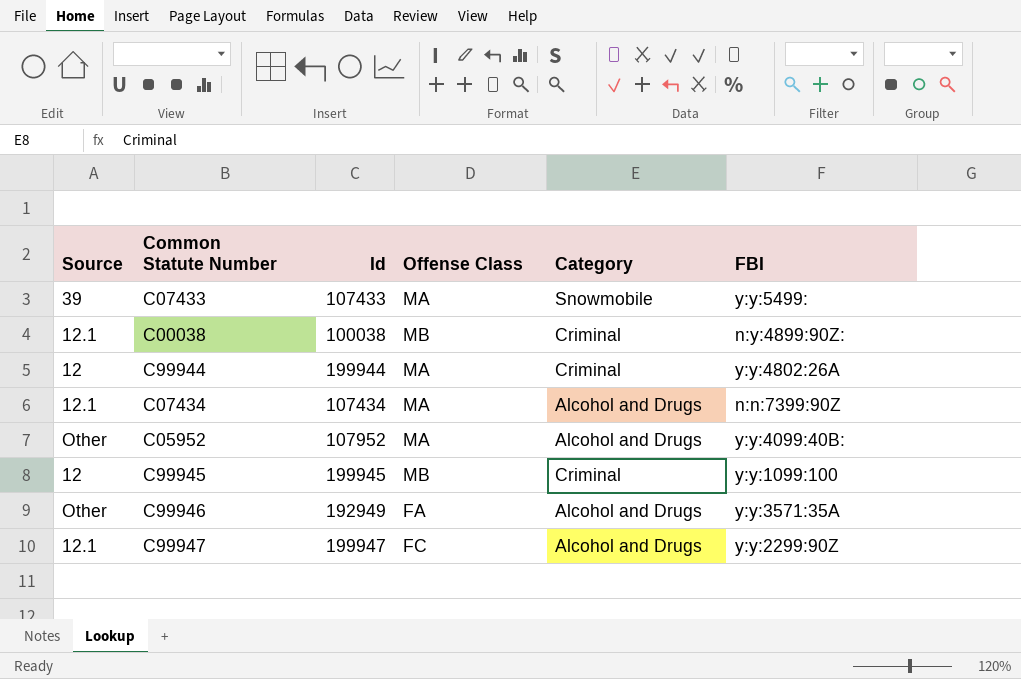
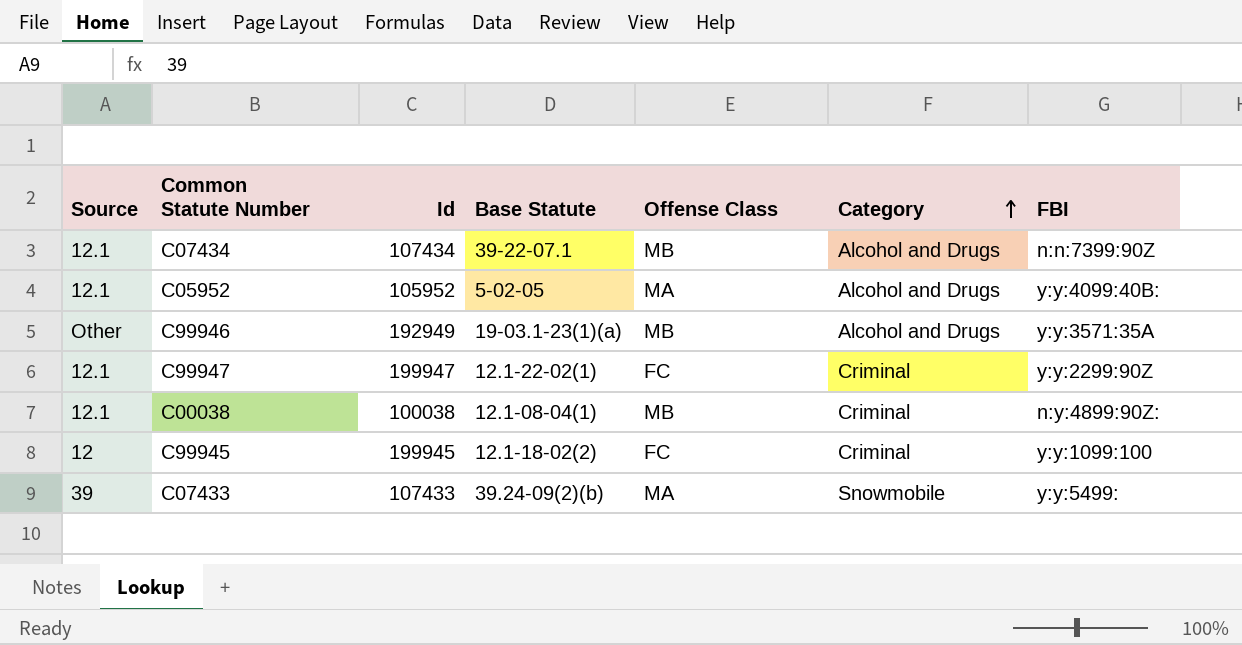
row order: none -> Category ascending
column Base Statute | position: none -> 4
row C99944: 12 | 199944 | MA | Criminal | y:y:4802:26A -> none
C07434 | Offense Class: MA -> MB
C05952 | Source: Other -> 12.1
C05952 | Id: 107952 -> 105952
C99946 | Offense Class: FA -> MB
C99947 | Category: Alcohol and Drugs -> Criminal
C99945 | Offense Class: MB -> FC

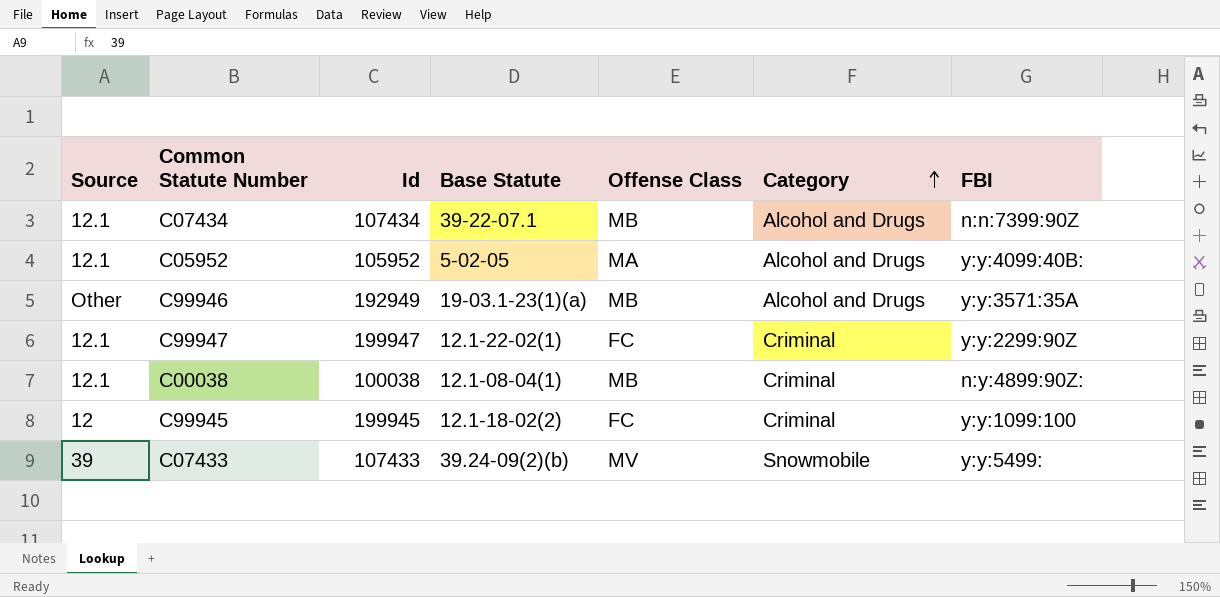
C07433 | Offense Class: MA -> MV

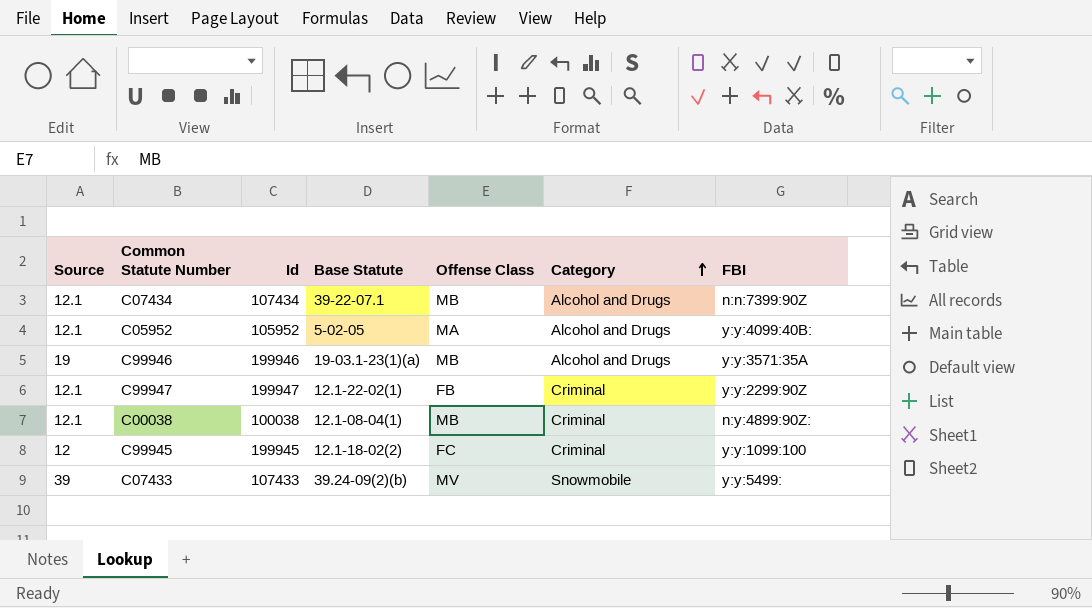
C99946 | Source: Other -> 19
C99946 | Id: 192949 -> 199946
C99947 | Offense Class: FC -> FB

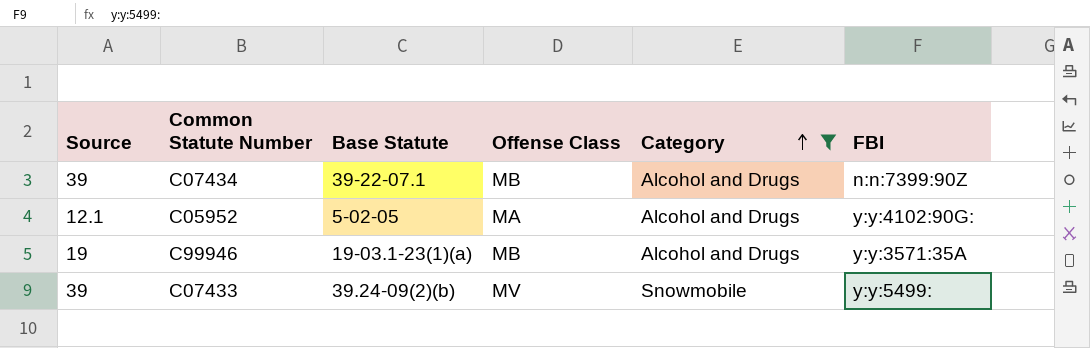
filter: none -> Category != Criminal
column Id | position: 3 -> none
C07434 | Source: 12.1 -> 39
C05952 | FBI: y:y:4099:40B: -> y:y:4102:90G:

